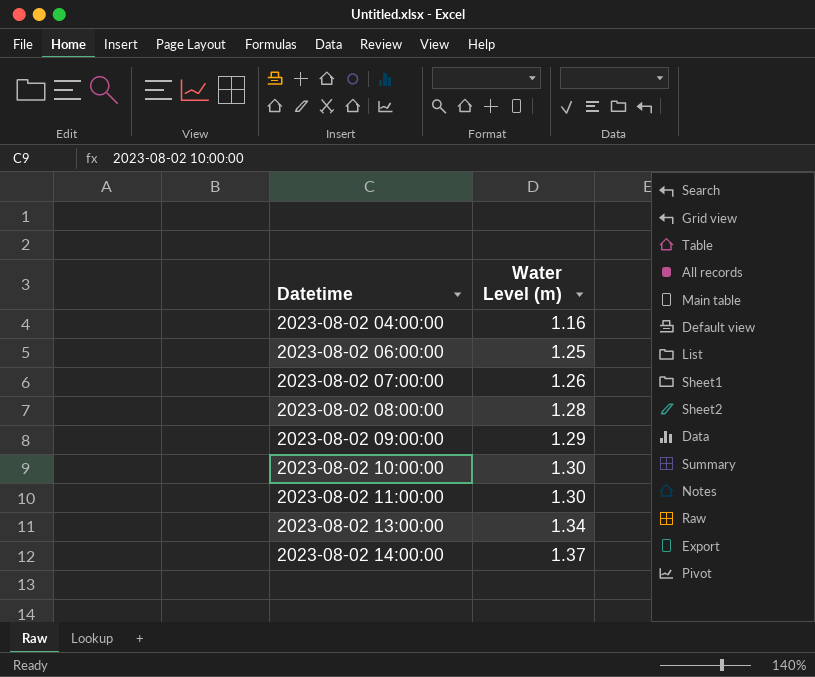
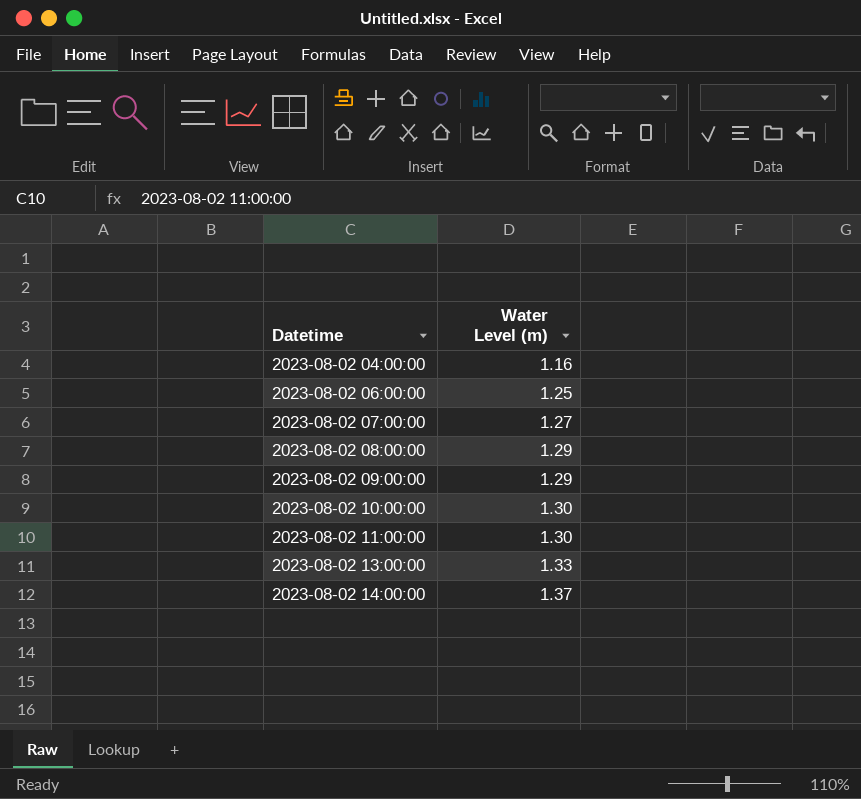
2023-08-02 07:00:00 | Water Level (m): 1.26 -> 1.27
2023-08-02 08:00:00 | Water Level (m): 1.28 -> 1.29
2023-08-02 13:00:00 | Water Level (m): 1.34 -> 1.33

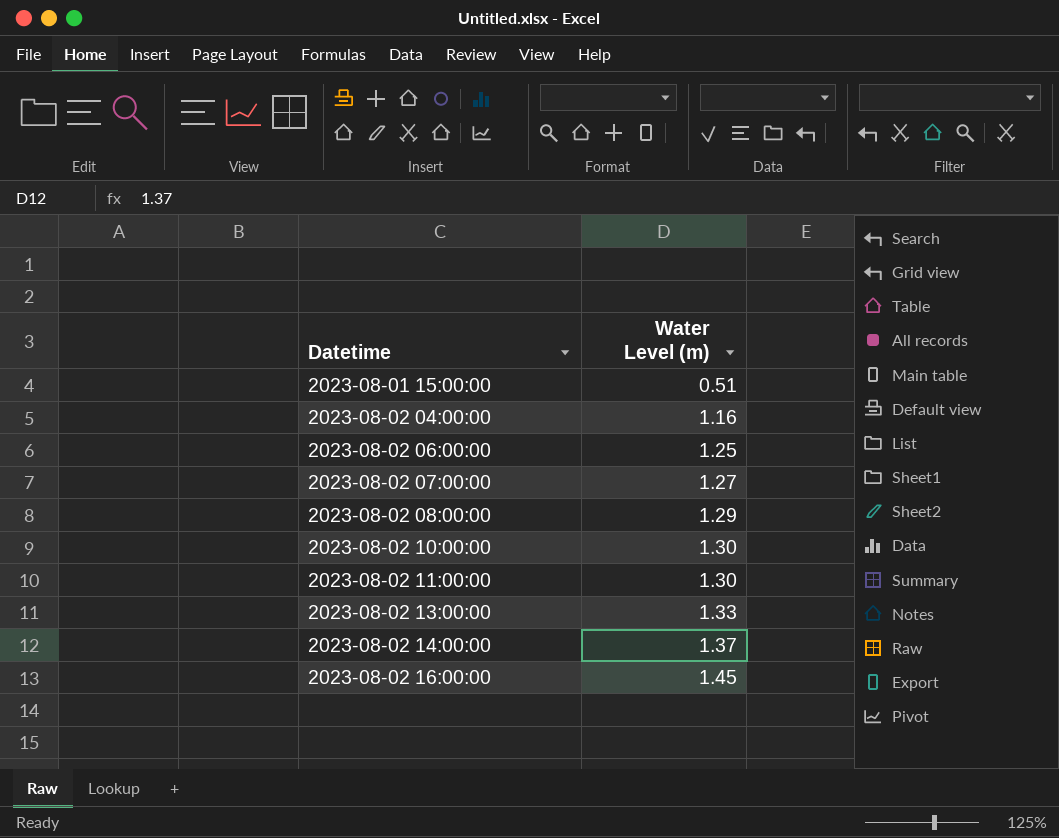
row 2023-08-02 09:00:00: 1.29 -> none
row 2023-08-01 15:00:00: none -> 0.51
row 2023-08-02 16:00:00: none -> 1.45

